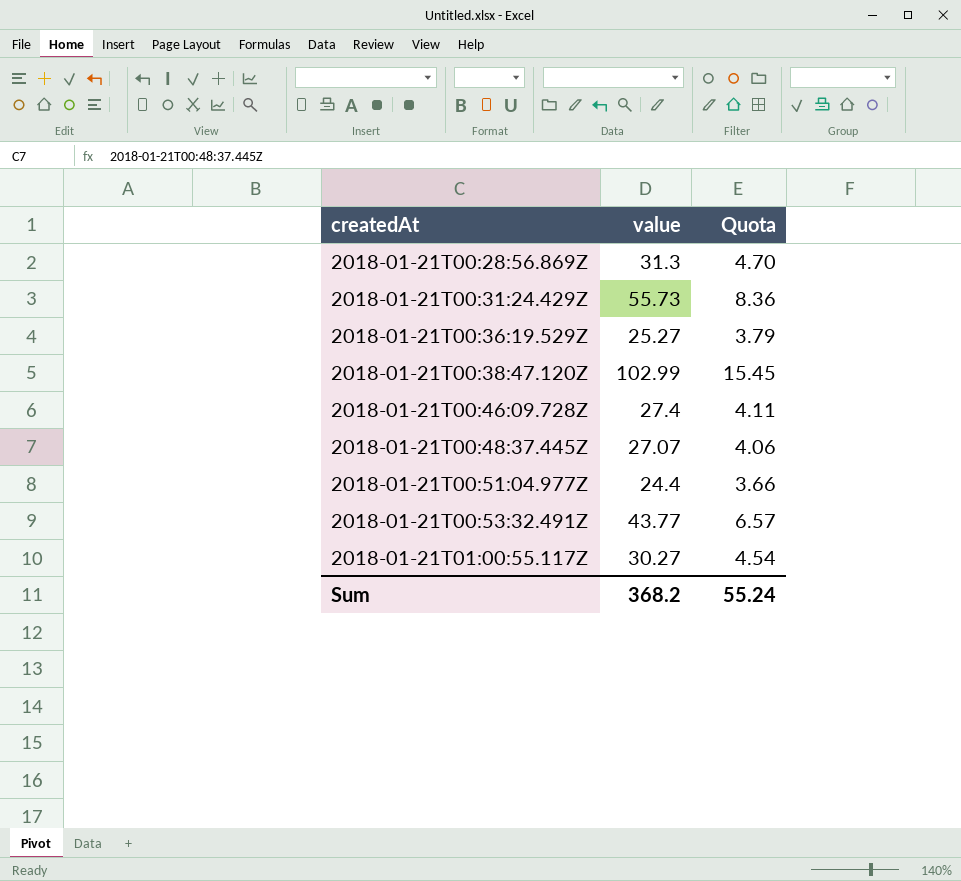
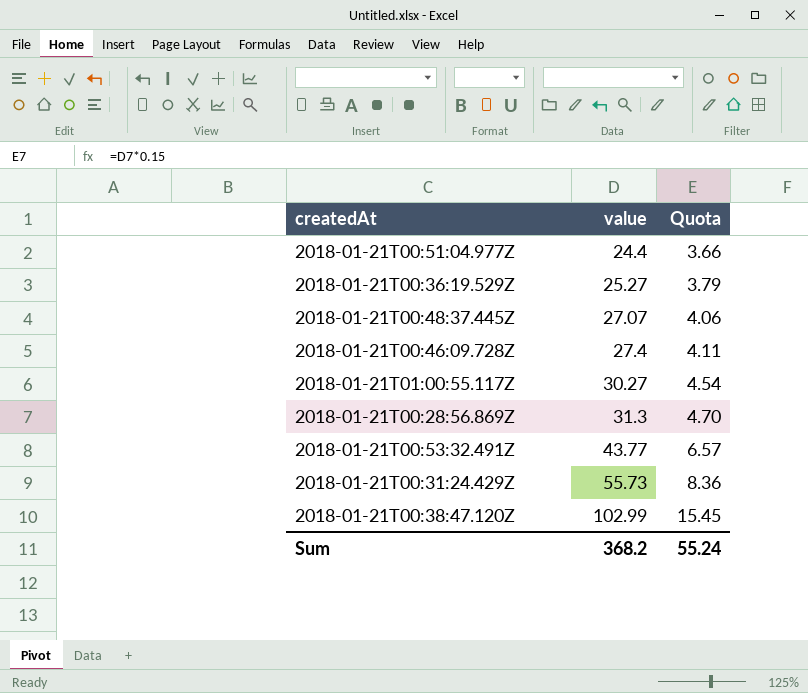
row order: createdAt ascending -> value ascending

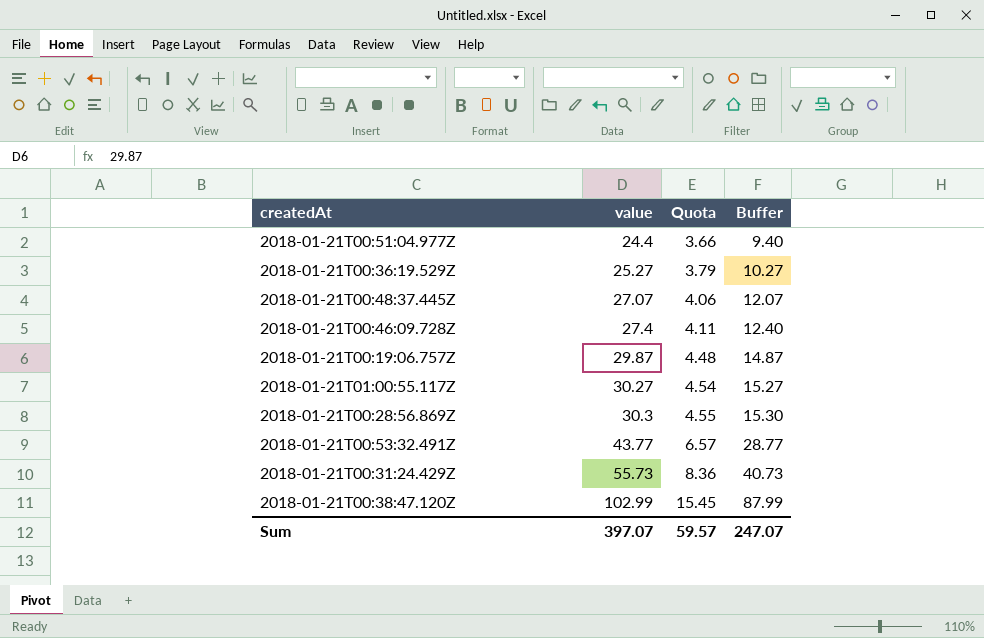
column Buffer | formula: none -> [value] - 15
row 2018-01-21T00:19:06.757Z: none -> 29.87 | 4.48 | 14.87
2018-01-21T00:28:56.869Z | value: 31.3 -> 30.3
2018-01-21T00:28:56.869Z | Quota: 4.70 -> 4.55
Sum | value: 368.2 -> 397.07
Sum | Quota: 55.24 -> 59.57

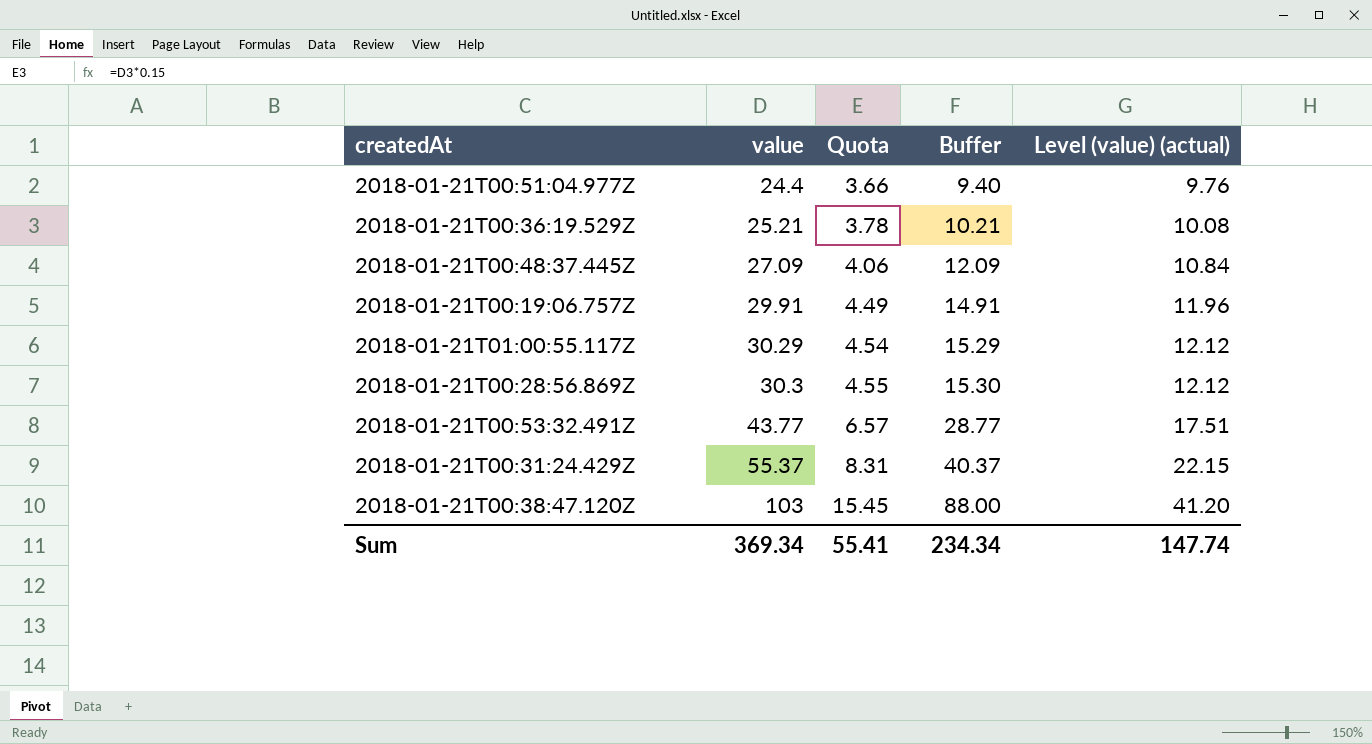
column Level (value) (actual) | formula: none -> [value] * 0.4
row 2018-01-21T00:46:09.728Z: 27.4 | 4.11 | 12.40 -> none
2018-01-21T00:36:19.529Z | value: 25.27 -> 25.21
2018-01-21T00:36:19.529Z | Quota: 3.79 -> 3.78
2018-01-21T00:36:19.529Z | Buffer: 10.27 -> 10.21
2018-01-21T00:48:37.445Z | value: 27.07 -> 27.09
2018-01-21T00:48:37.445Z | Buffer: 12.07 -> 12.09
2018-01-21T00:19:06.757Z | value: 29.87 -> 29.91
2018-01-21T00:19:06.757Z | Quota: 4.48 -> 4.49
2018-01-21T00:19:06.757Z | Buffer: 14.87 -> 14.91
2018-01-21T01:00:55.117Z | value: 30.27 -> 30.29
2018-01-21T01:00:55.117Z | Buffer: 15.27 -> 15.29
2018-01-21T00:31:24.429Z | value: 55.73 -> 55.37
2018-01-21T00:31:24.429Z | Quota: 8.36 -> 8.31
2018-01-21T00:31:24.429Z | Buffer: 40.73 -> 40.37
2018-01-21T00:38:47.120Z | value: 102.99 -> 103
2018-01-21T00:38:47.120Z | Buffer: 87.99 -> 88.00
Sum | value: 397.07 -> 369.34
Sum | Quota: 59.57 -> 55.41
Sum | Buffer: 247.07 -> 234.34

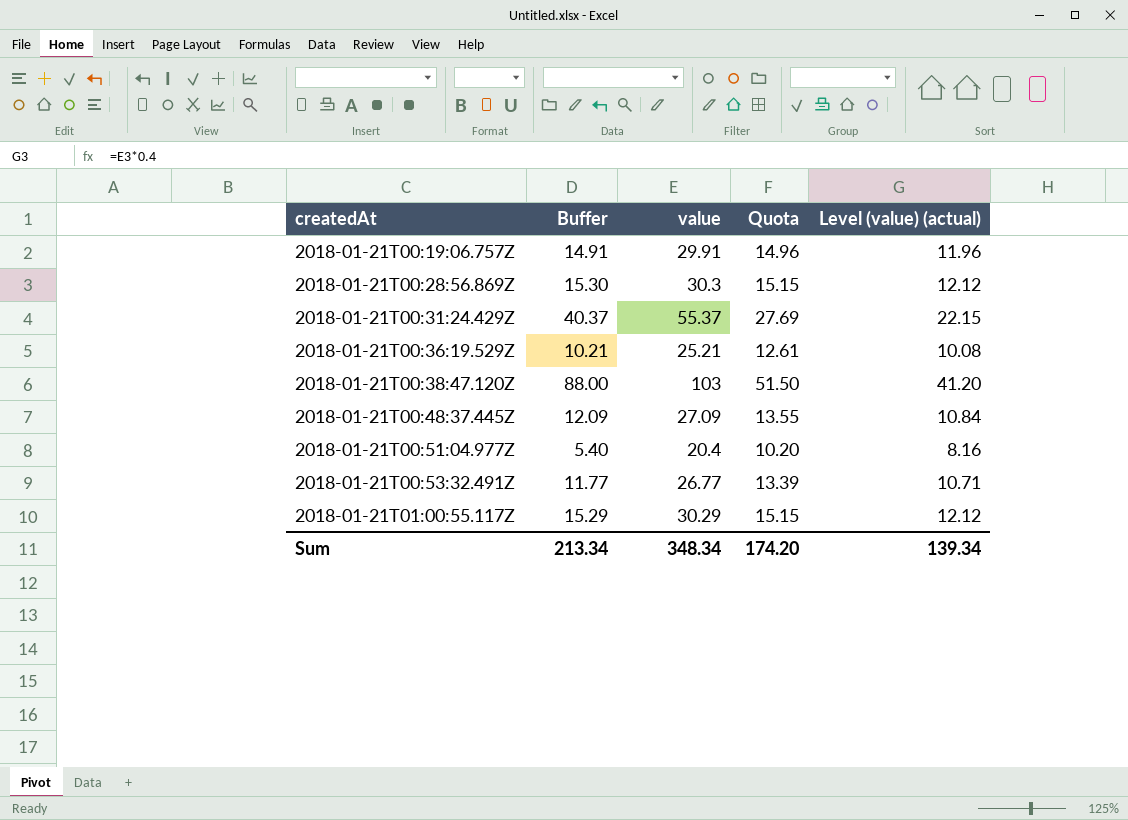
row order: value ascending -> createdAt ascending
column Buffer | position: 4 -> 2
column Quota | formula: [value] * 0.15 -> [value] * 0.5
2018-01-21T00:51:04.977Z | Buffer: 9.40 -> 5.40
2018-01-21T00:51:04.977Z | value: 24.4 -> 20.4
2018-01-21T00:51:04.977Z | Level (value) (actual): 9.76 -> 8.16
2018-01-21T00:53:32.491Z | Buffer: 28.77 -> 11.77
2018-01-21T00:53:32.491Z | value: 43.77 -> 26.77
2018-01-21T00:53:32.491Z | Level (value) (actual): 17.51 -> 10.71
Sum | Buffer: 234.34 -> 213.34
Sum | value: 369.34 -> 348.34
Sum | Quota: 55.41 -> 174.20
Sum | Level (value) (actual): 147.74 -> 139.34

